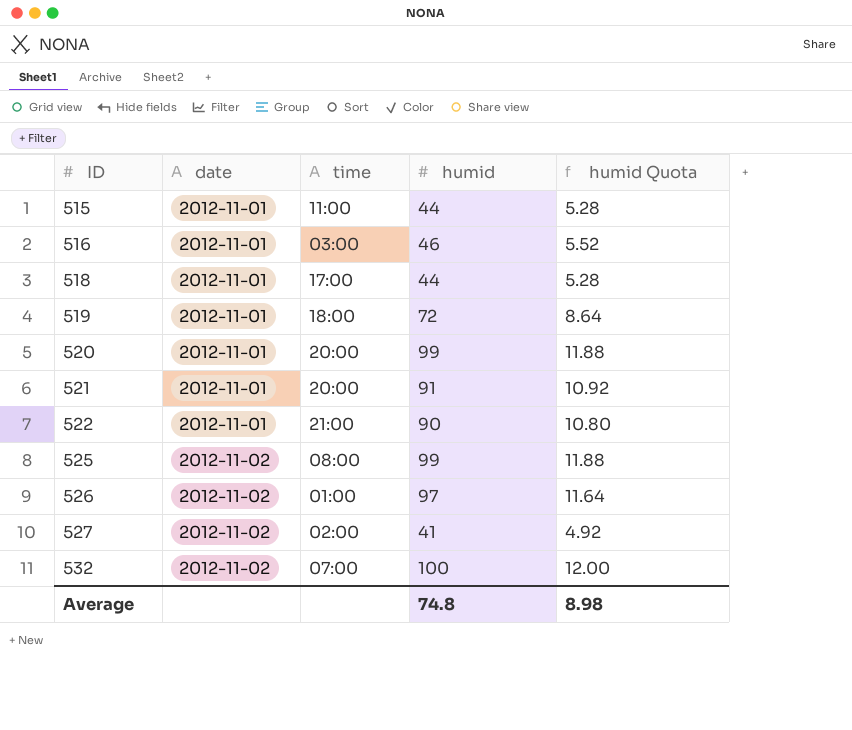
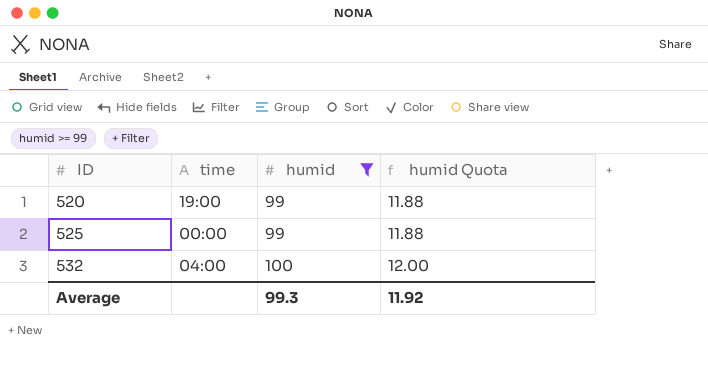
filter: none -> humid >= 99
column date | position: 2 -> none
520 | time: 20:00 -> 19:00
525 | time: 08:00 -> 00:00
532 | time: 07:00 -> 04:00
Average | humid: 74.8 -> 99.3
Average | humid Quota: 8.98 -> 11.92

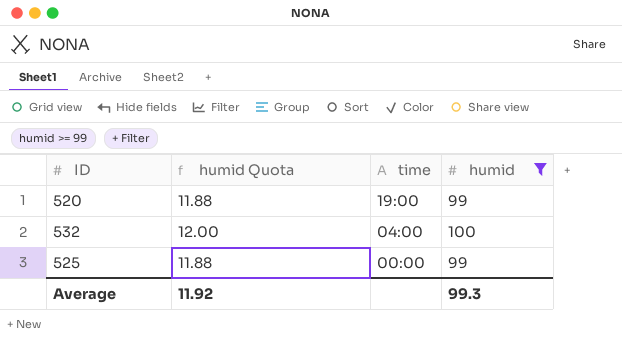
row order: ID ascending -> time descending
column humid Quota | position: 4 -> 2

